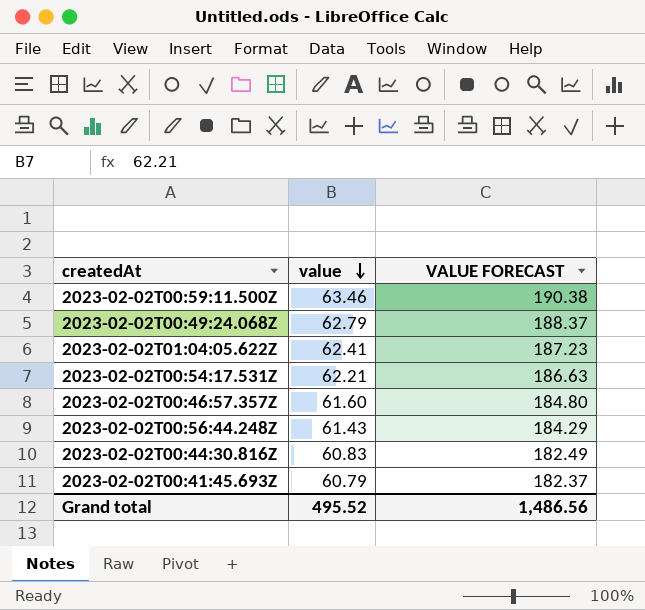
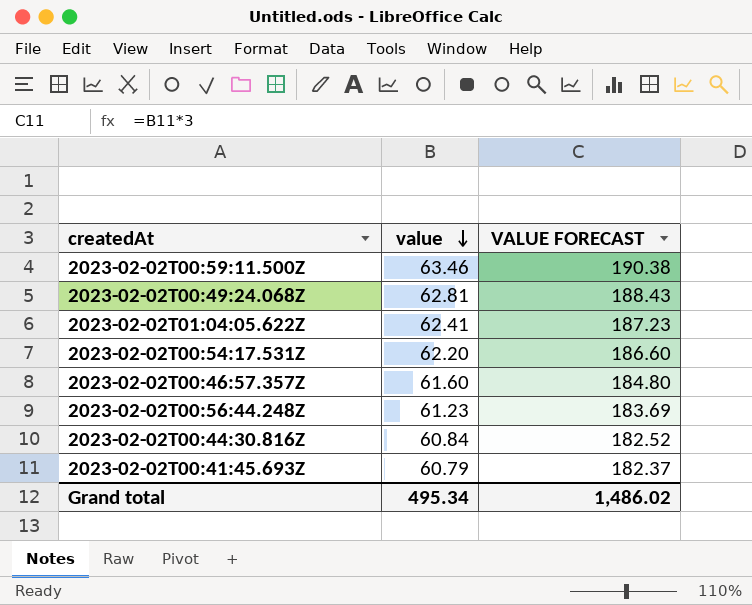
2023-02-02T00:49:24.068Z | value: 62.79 -> 62.81
2023-02-02T00:49:24.068Z | VALUE FORECAST: 188.37 -> 188.43
2023-02-02T00:54:17.531Z | value: 62.21 -> 62.20
2023-02-02T00:54:17.531Z | VALUE FORECAST: 186.63 -> 186.60
2023-02-02T00:56:44.248Z | value: 61.43 -> 61.23
2023-02-02T00:56:44.248Z | VALUE FORECAST: 184.29 -> 183.69
2023-02-02T00:44:30.816Z | value: 60.83 -> 60.84
2023-02-02T00:44:30.816Z | VALUE FORECAST: 182.49 -> 182.52
Grand total | value: 495.52 -> 495.34
Grand total | VALUE FORECAST: 1,486.56 -> 1,486.02

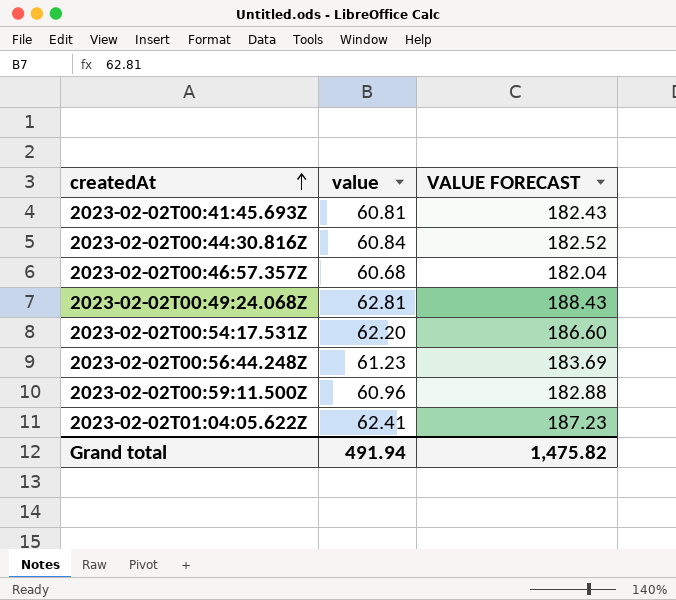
row order: value descending -> createdAt ascending
2023-02-02T00:41:45.693Z | value: 60.79 -> 60.81
2023-02-02T00:41:45.693Z | VALUE FORECAST: 182.37 -> 182.43
2023-02-02T00:46:57.357Z | value: 61.60 -> 60.68
2023-02-02T00:46:57.357Z | VALUE FORECAST: 184.80 -> 182.04
2023-02-02T00:59:11.500Z | value: 63.46 -> 60.96
2023-02-02T00:59:11.500Z | VALUE FORECAST: 190.38 -> 182.88
Grand total | value: 495.34 -> 491.94
Grand total | VALUE FORECAST: 1,486.02 -> 1,475.82

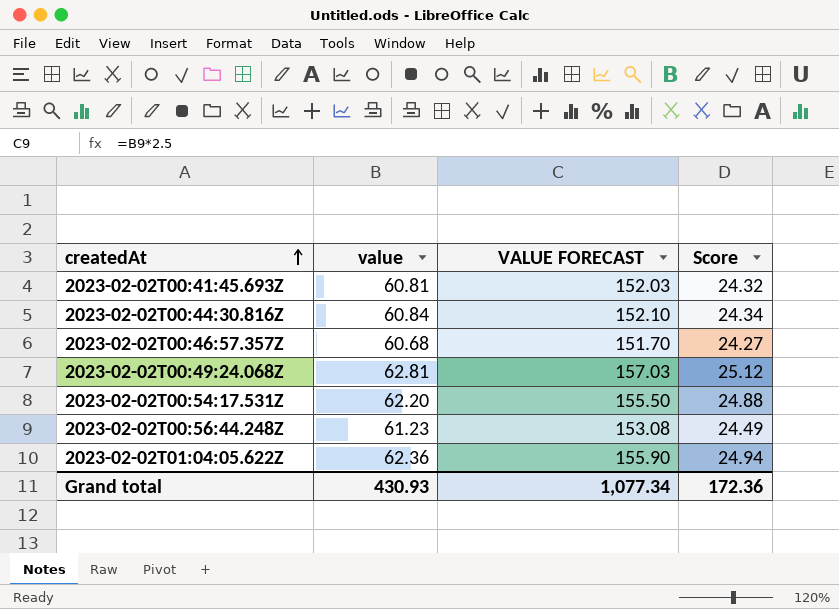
column VALUE FORECAST | formula: [value] * 3 -> [value] * 2.5
column Score | formula: none -> [value] * 0.4
row 2023-02-02T00:59:11.500Z: 60.96 | 182.88 -> none
2023-02-02T01:04:05.622Z | value: 62.41 -> 62.36
Grand total | value: 491.94 -> 430.93
Grand total | VALUE FORECAST: 1,475.82 -> 1,077.34

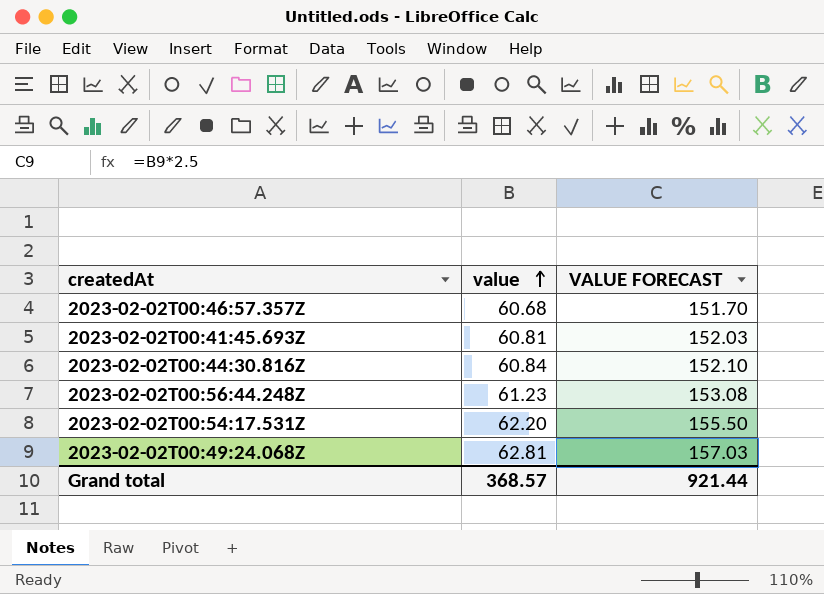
row order: createdAt ascending -> value ascending
column Score | formula: [value] * 0.4 -> none
row 2023-02-02T01:04:05.622Z: 62.36 | 155.90 | 24.94 -> none
Grand total | value: 430.93 -> 368.57
Grand total | VALUE FORECAST: 1,077.34 -> 921.44

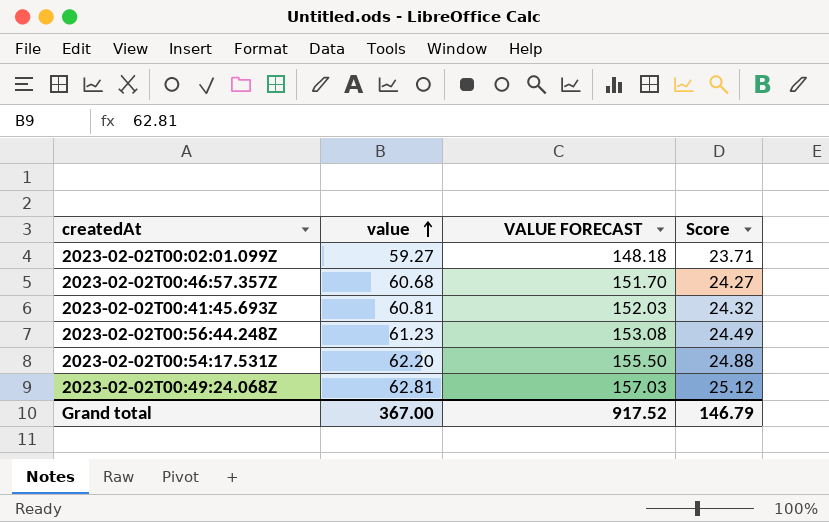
column Score | formula: none -> [value] * 0.4
row 2023-02-02T00:44:30.816Z: 60.84 | 152.10 -> none
row 2023-02-02T00:02:01.099Z: none -> 59.27 | 148.18 | 23.71
Grand total | value: 368.57 -> 367.00
Grand total | VALUE FORECAST: 921.44 -> 917.52

